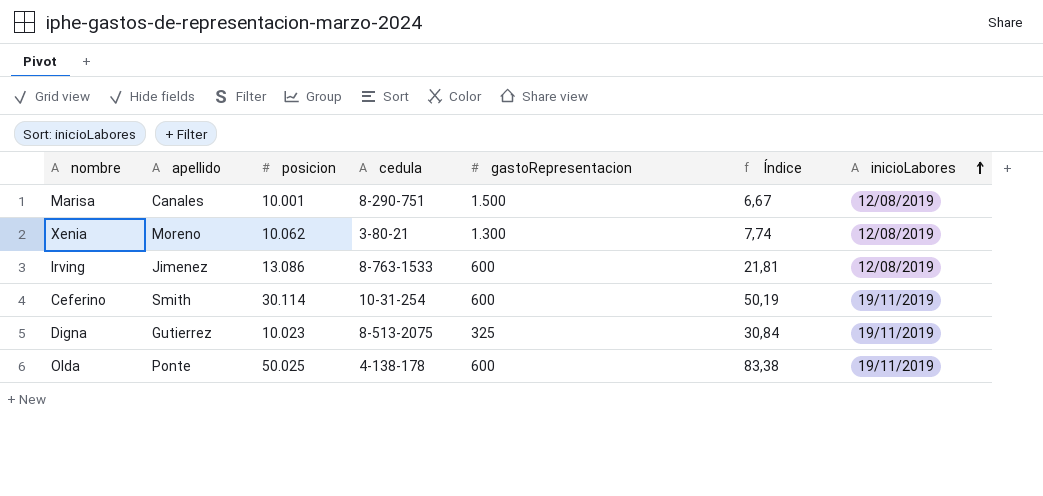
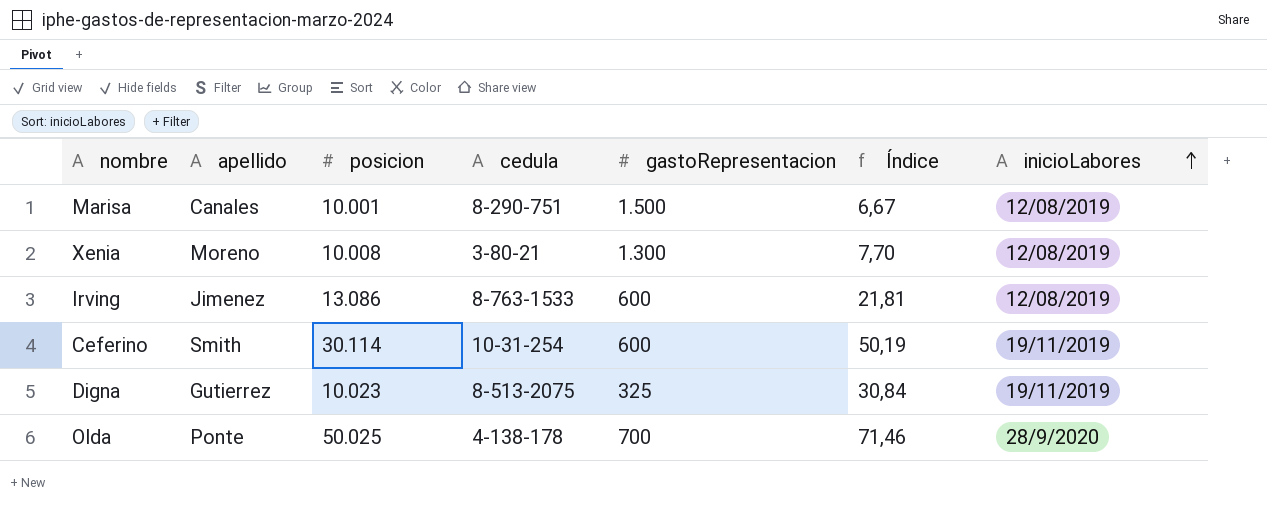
Xenia | posicion: 10.062 -> 10.008
Xenia | Índice: 7,74 -> 7,70
Olda | gastoRepresentacion: 600 -> 700
Olda | Índice: 83,38 -> 71,46
Olda | inicioLabores: 19/11/2019 -> 28/9/2020

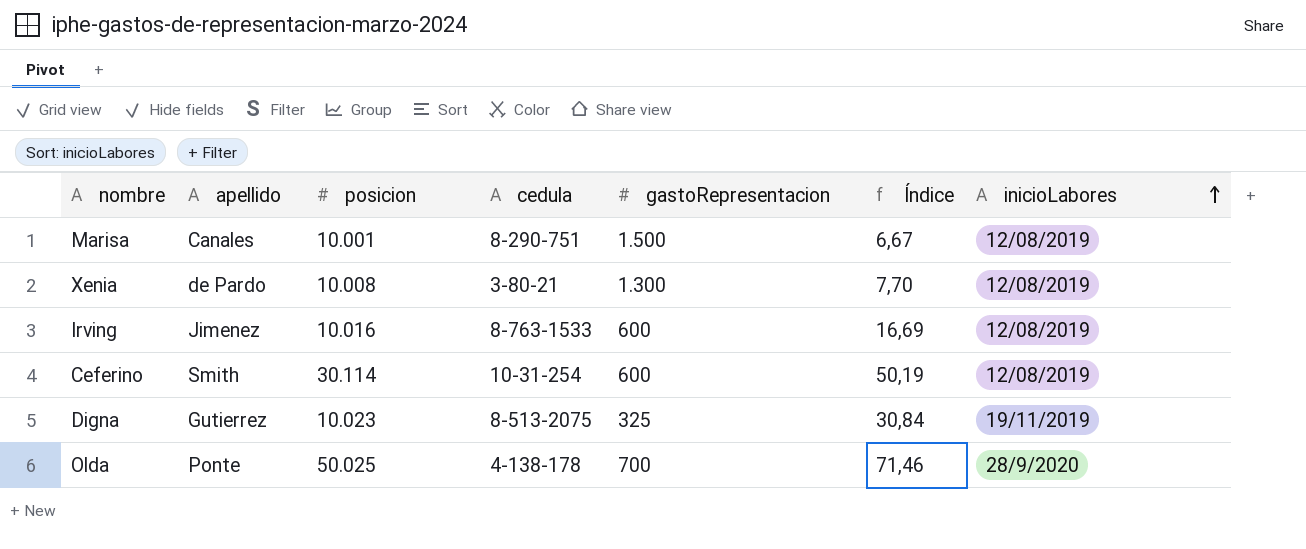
Xenia | apellido: Moreno -> de Pardo
Irving | posicion: 13.086 -> 10.016
Irving | Índice: 21,81 -> 16,69
Ceferino | inicioLabores: 19/11/2019 -> 12/08/2019

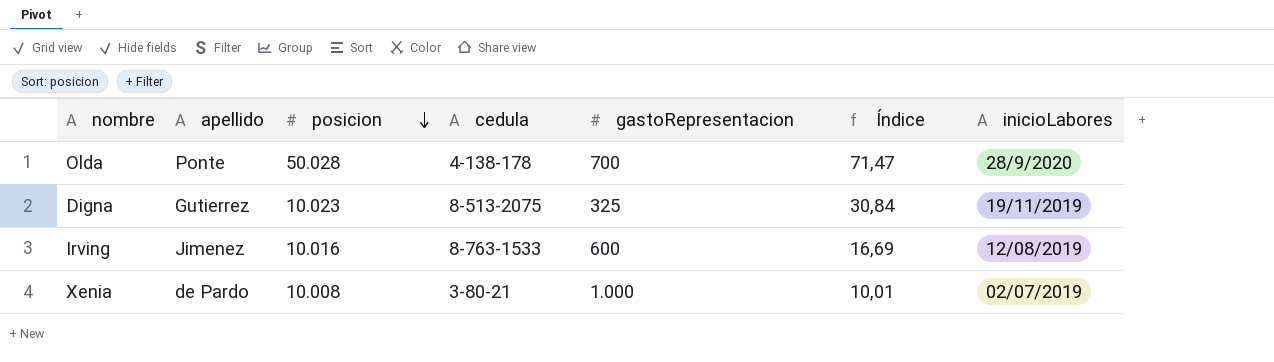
row order: inicioLabores ascending -> posicion descending
row Marisa: Canales | 10.001 | 8-290-751 | 1.500 | 6,67 | 12/08/2019 -> none
row Ceferino: Smith | 30.114 | 10-31-254 | 600 | 50,19 | 12/08/2019 -> none
Olda | posicion: 50.025 -> 50.028
Olda | Índice: 71,46 -> 71,47
Xenia | gastoRepresentacion: 1.300 -> 1.000
Xenia | Índice: 7,70 -> 10,01
Xenia | inicioLabores: 12/08/2019 -> 02/07/2019

